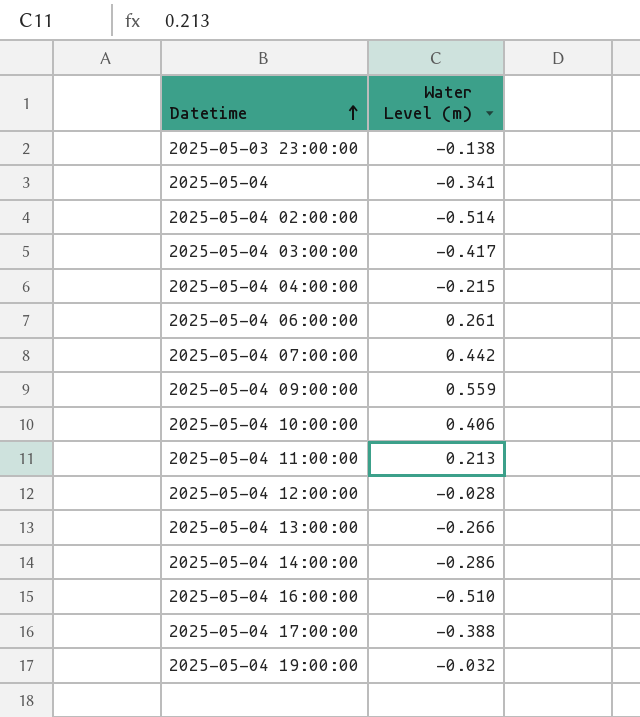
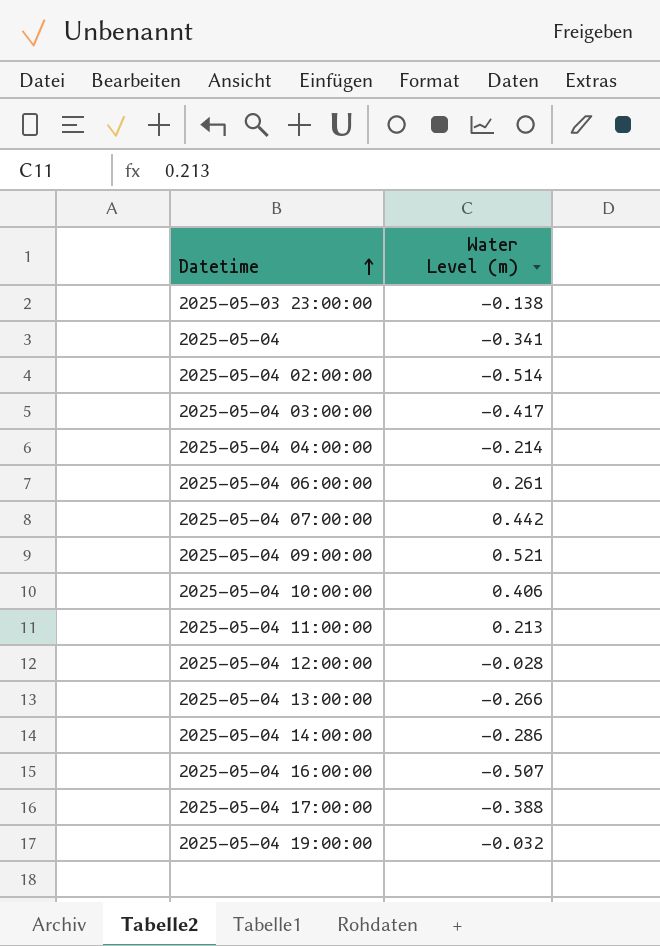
2025-05-04 04:00:00 | Water Level (m): -0.215 -> -0.214
2025-05-04 09:00:00 | Water Level (m): 0.559 -> 0.521
2025-05-04 16:00:00 | Water Level (m): -0.510 -> -0.507

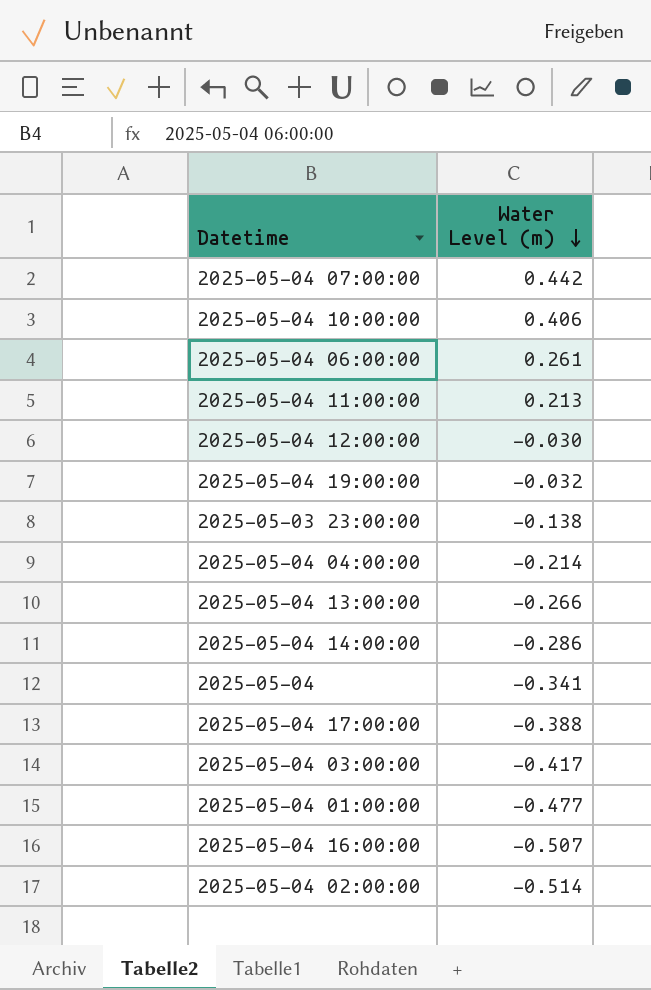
row order: Datetime ascending -> Water Level (m) descending
row 2025-05-04 09:00:00: 0.521 -> none
2025-05-04 12:00:00 | Water Level (m): -0.028 -> -0.030
row 2025-05-04 01:00:00: none -> -0.477

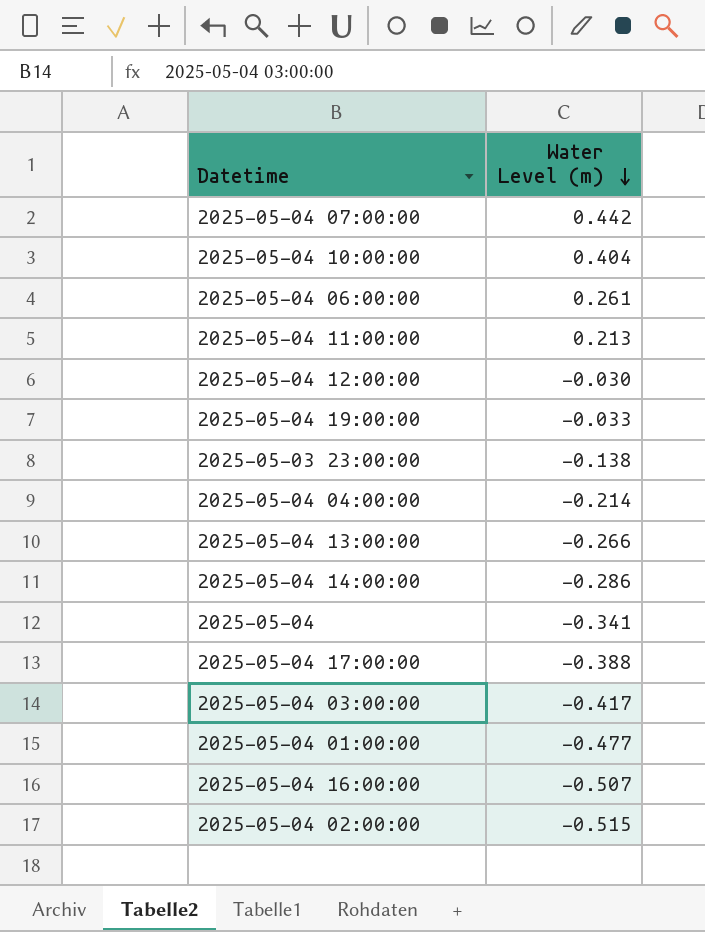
2025-05-04 10:00:00 | Water Level (m): 0.406 -> 0.404
2025-05-04 19:00:00 | Water Level (m): -0.032 -> -0.033
2025-05-04 02:00:00 | Water Level (m): -0.514 -> -0.515

